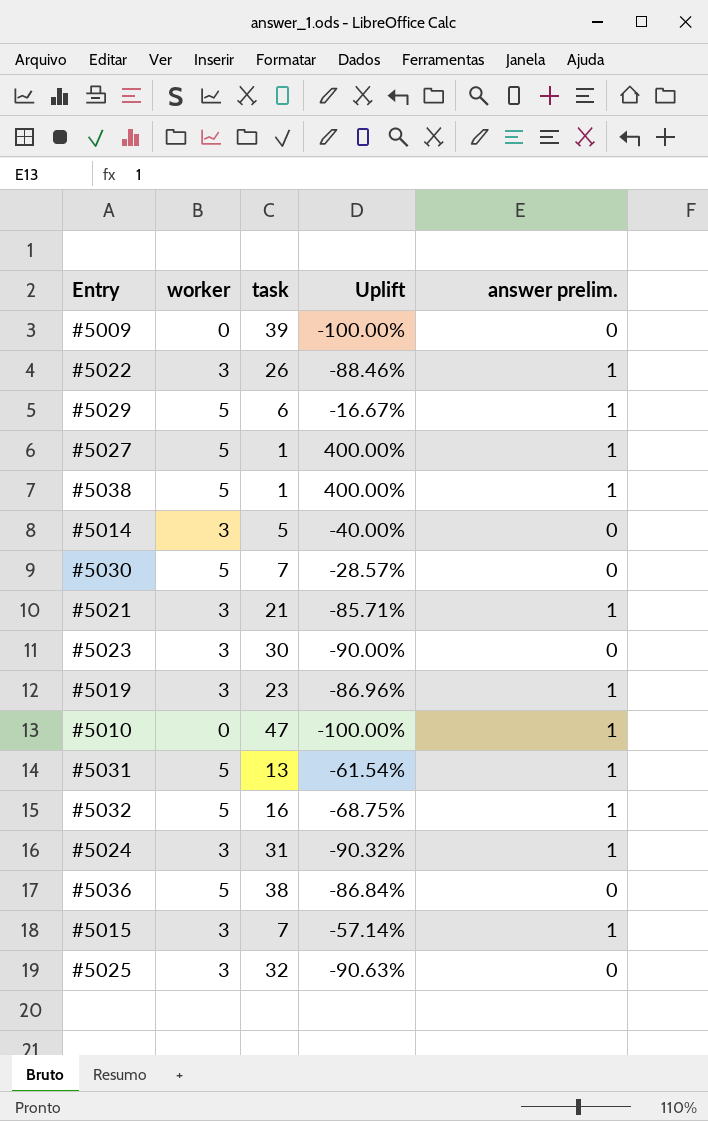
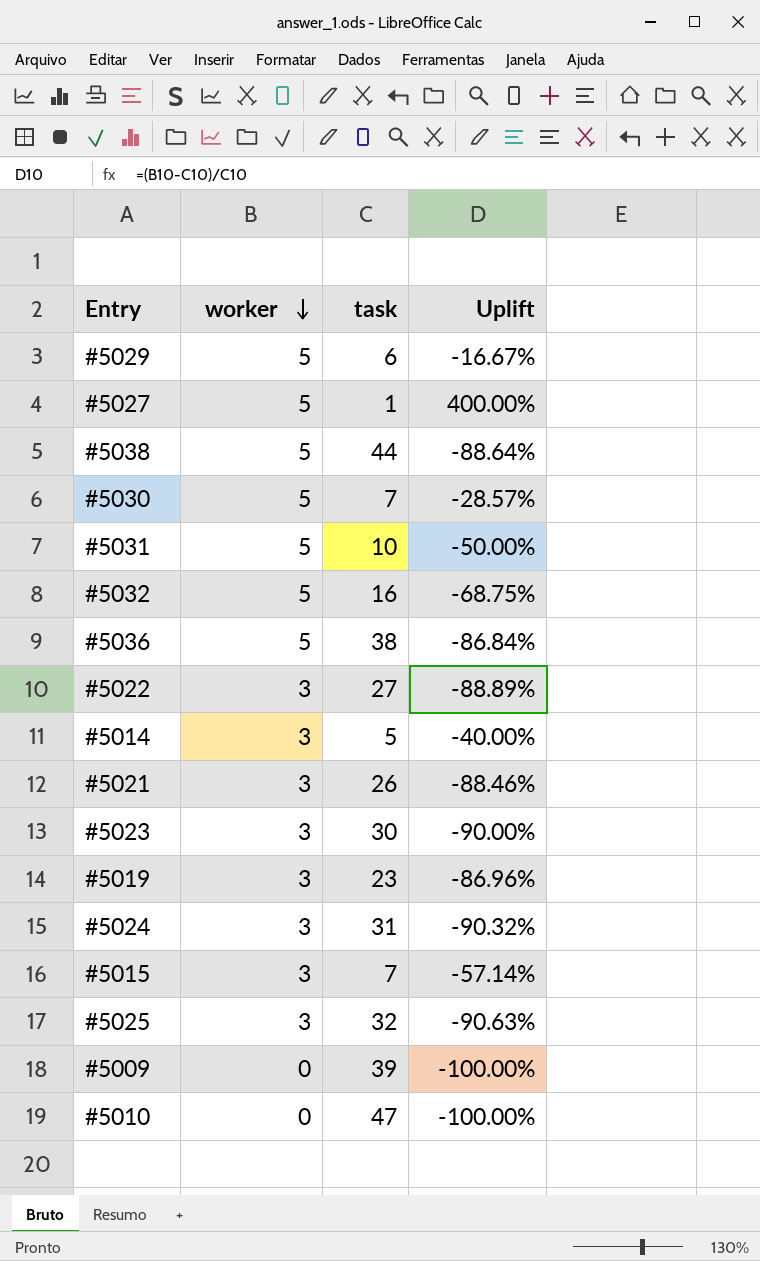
row order: none -> worker descending
column answer prelim. | position: 5 -> none
#5038 | task: 1 -> 44
#5038 | Uplift: 400.00% -> -88.64%
#5031 | task: 13 -> 10
#5031 | Uplift: -61.54% -> -50.00%
#5022 | task: 26 -> 27
#5022 | Uplift: -88.46% -> -88.89%
#5021 | task: 21 -> 26
#5021 | Uplift: -85.71% -> -88.46%

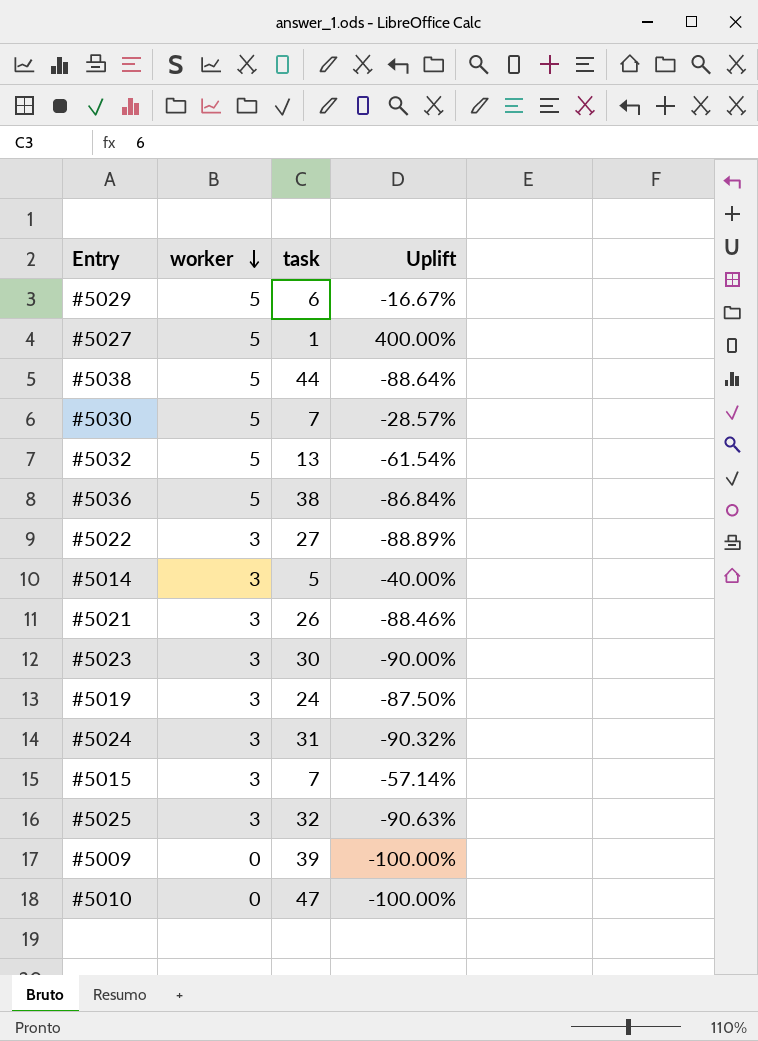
row #5031: 5 | 10 | -50.00% -> none
#5032 | task: 16 -> 13
#5032 | Uplift: -68.75% -> -61.54%
#5019 | task: 23 -> 24
#5019 | Uplift: -86.96% -> -87.50%

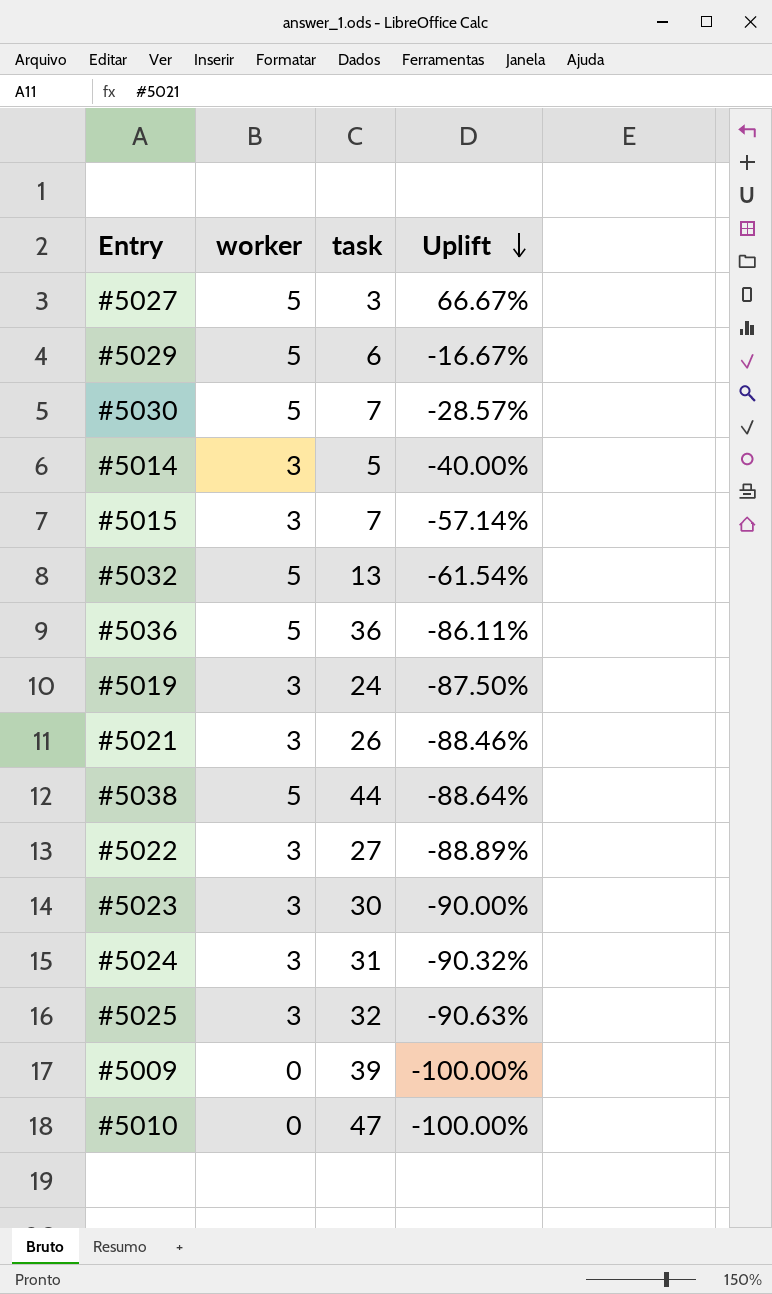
row order: worker descending -> Uplift descending
#5027 | task: 1 -> 3
#5027 | Uplift: 400.00% -> 66.67%
#5036 | task: 38 -> 36
#5036 | Uplift: -86.84% -> -86.11%

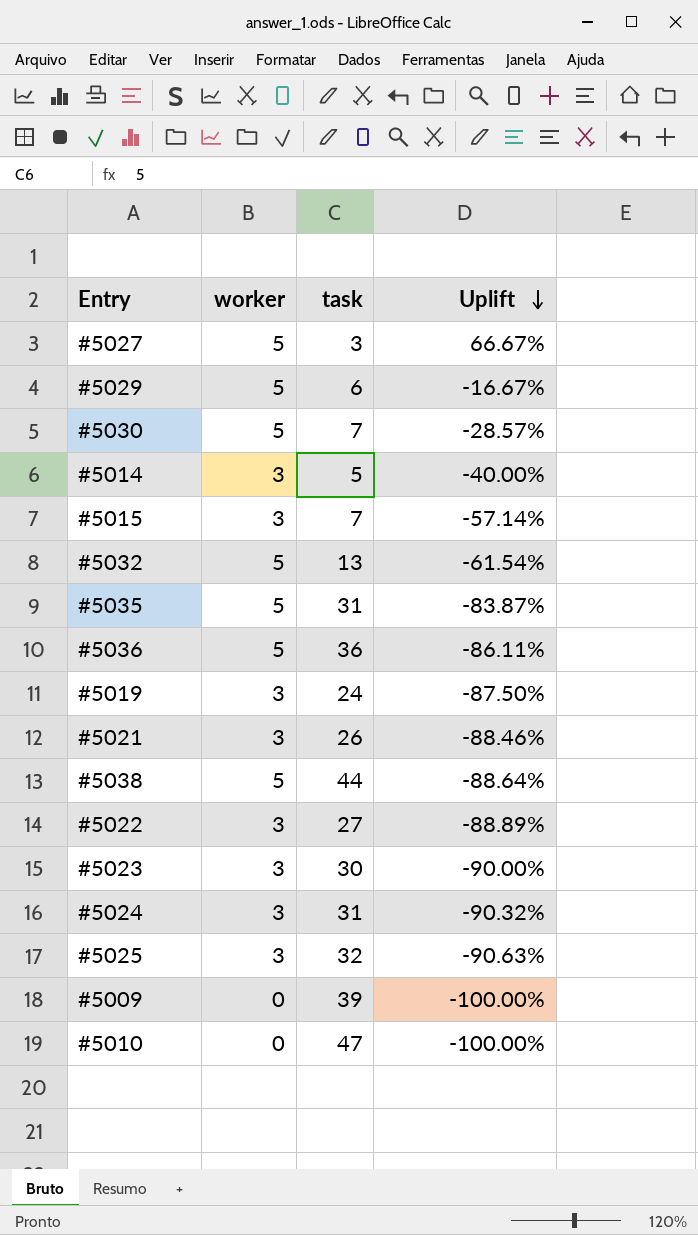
row #5035: none -> 5 | 31 | -83.87%

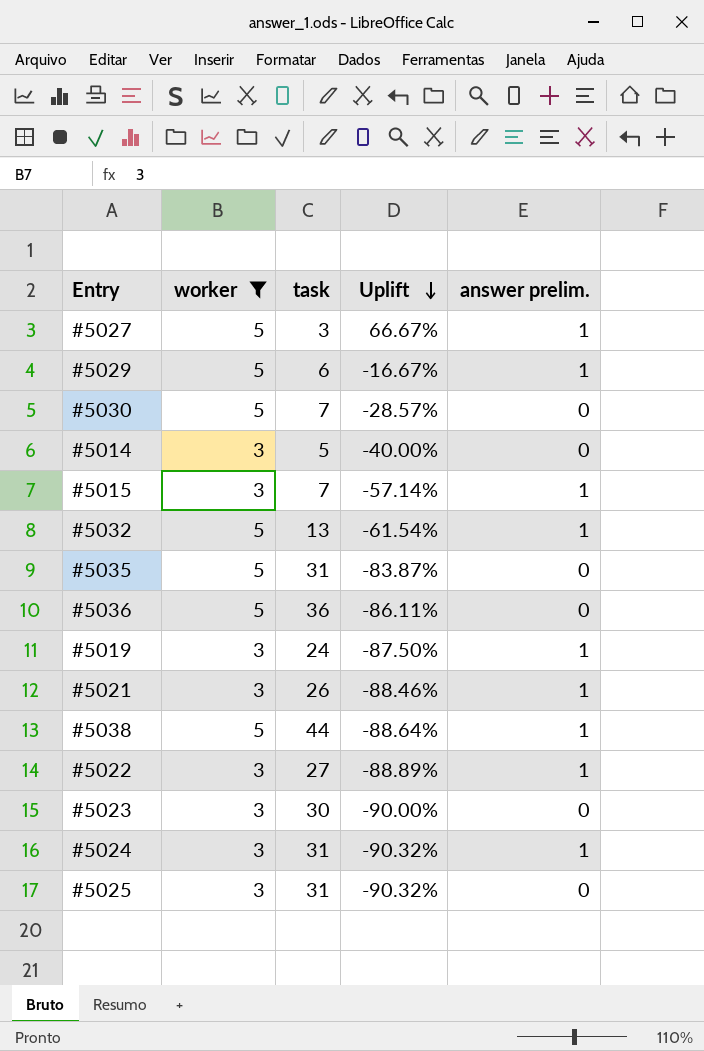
filter: none -> worker != 0
column answer prelim. | position: none -> 5
#5025 | task: 32 -> 31
#5025 | Uplift: -90.63% -> -90.32%

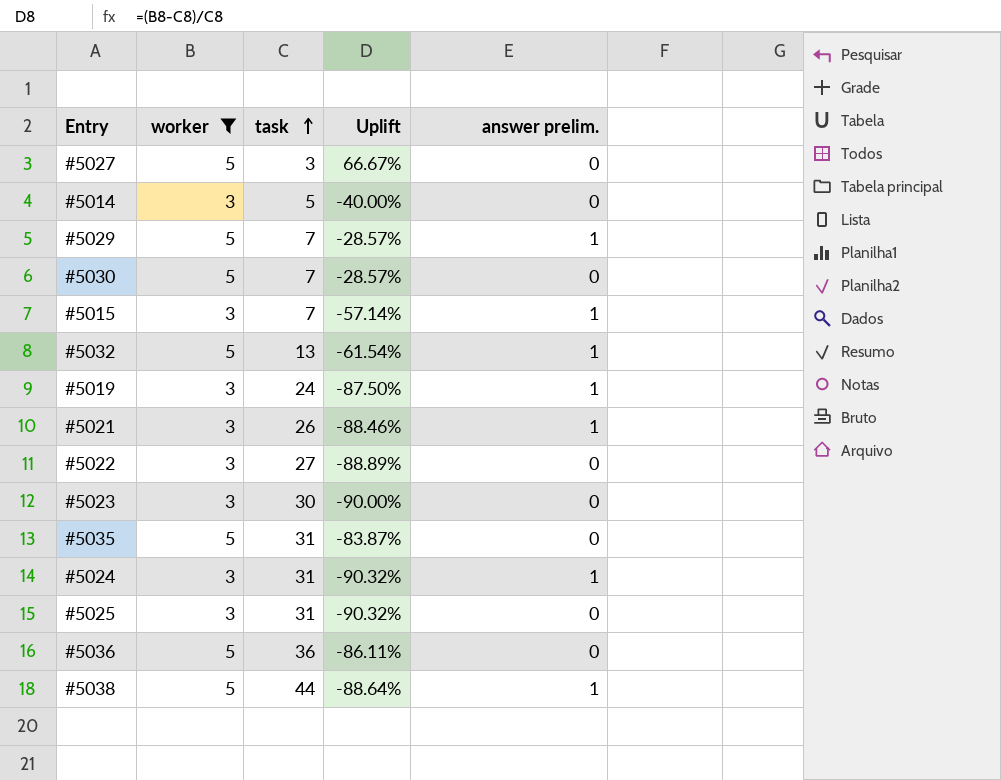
row order: Uplift descending -> task ascending
#5027 | answer prelim.: 1 -> 0
#5029 | task: 6 -> 7
#5029 | Uplift: -16.67% -> -28.57%
#5022 | answer prelim.: 1 -> 0

